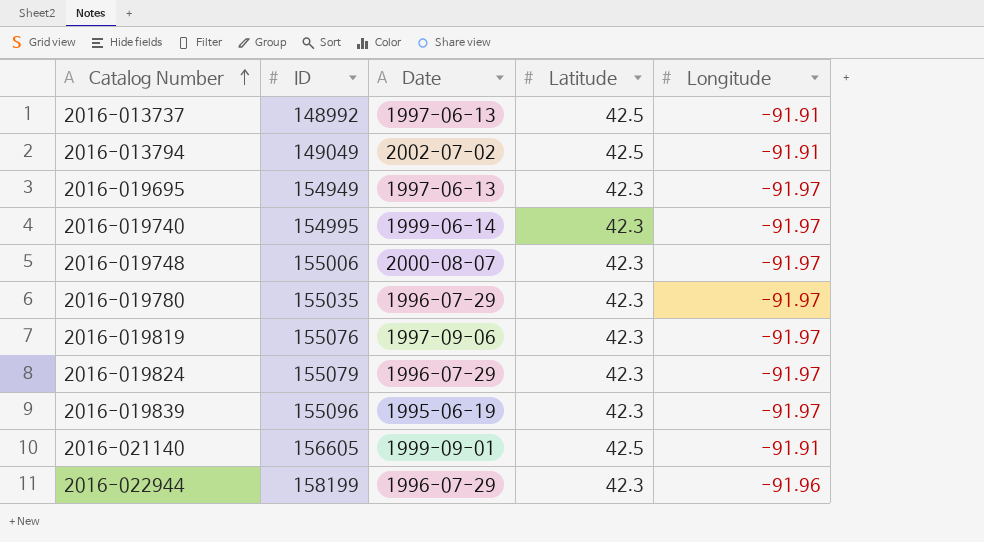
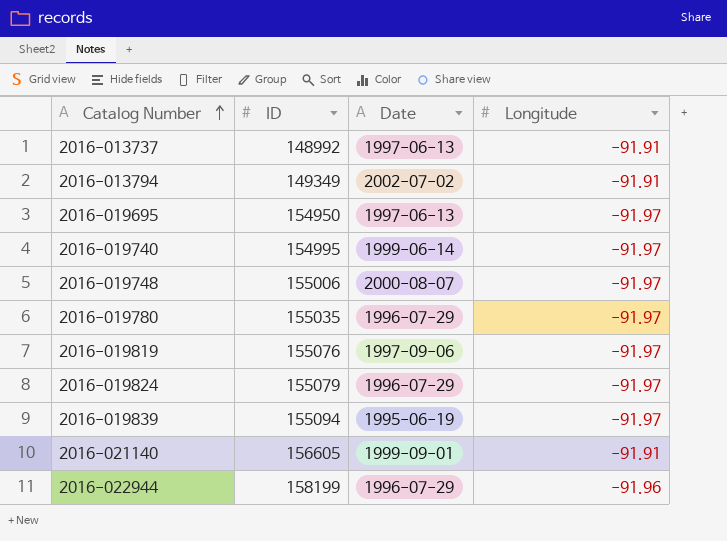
column Latitude | position: 4 -> none
2016-013794 | ID: 149049 -> 149349
2016-019695 | ID: 154949 -> 154950
2016-019839 | ID: 155096 -> 155094

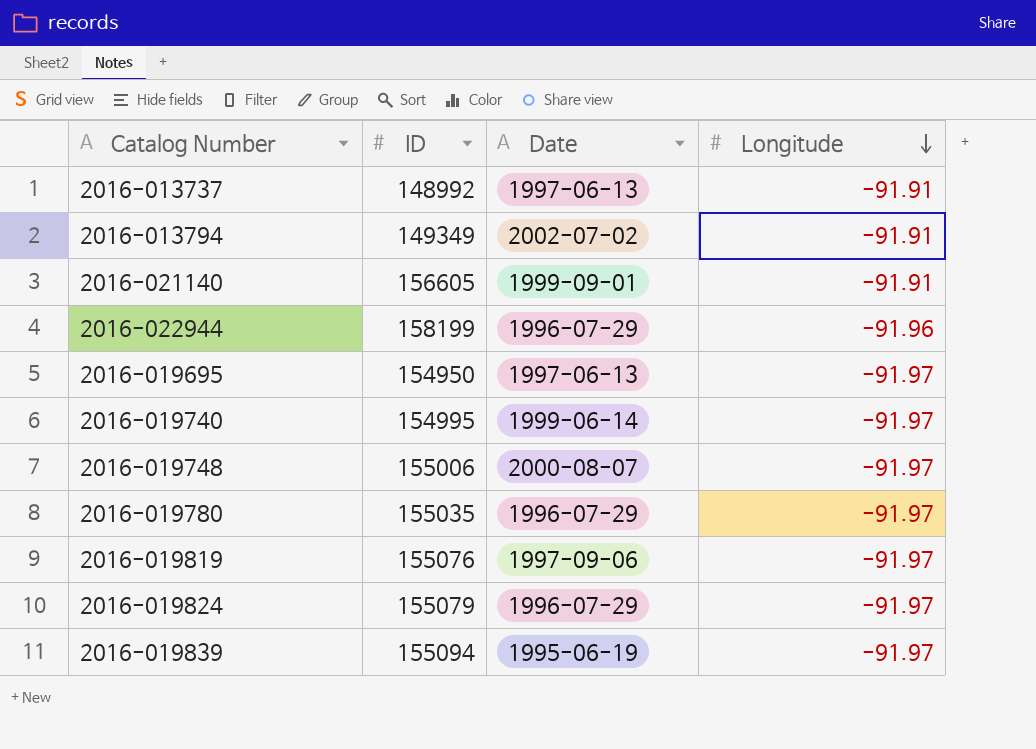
row order: Catalog Number ascending -> Longitude descending

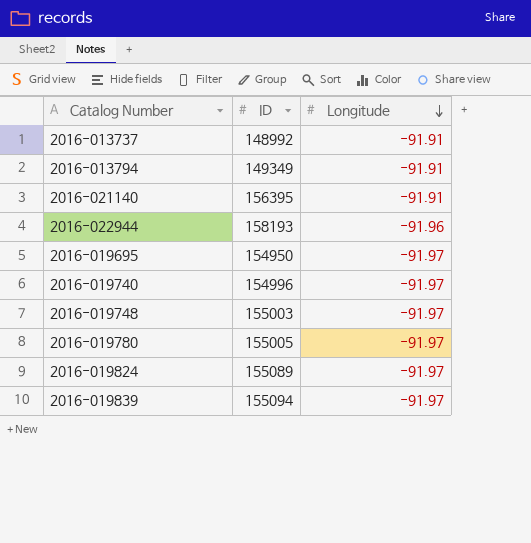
column Date | position: 3 -> none
row 2016-019819: 155076 | 1997-09-06 | -91.97 -> none
2016-021140 | ID: 156605 -> 156395
2016-022944 | ID: 158199 -> 158193
2016-019740 | ID: 154995 -> 154996
2016-019748 | ID: 155006 -> 155003
2016-019780 | ID: 155035 -> 155005
2016-019824 | ID: 155079 -> 155089

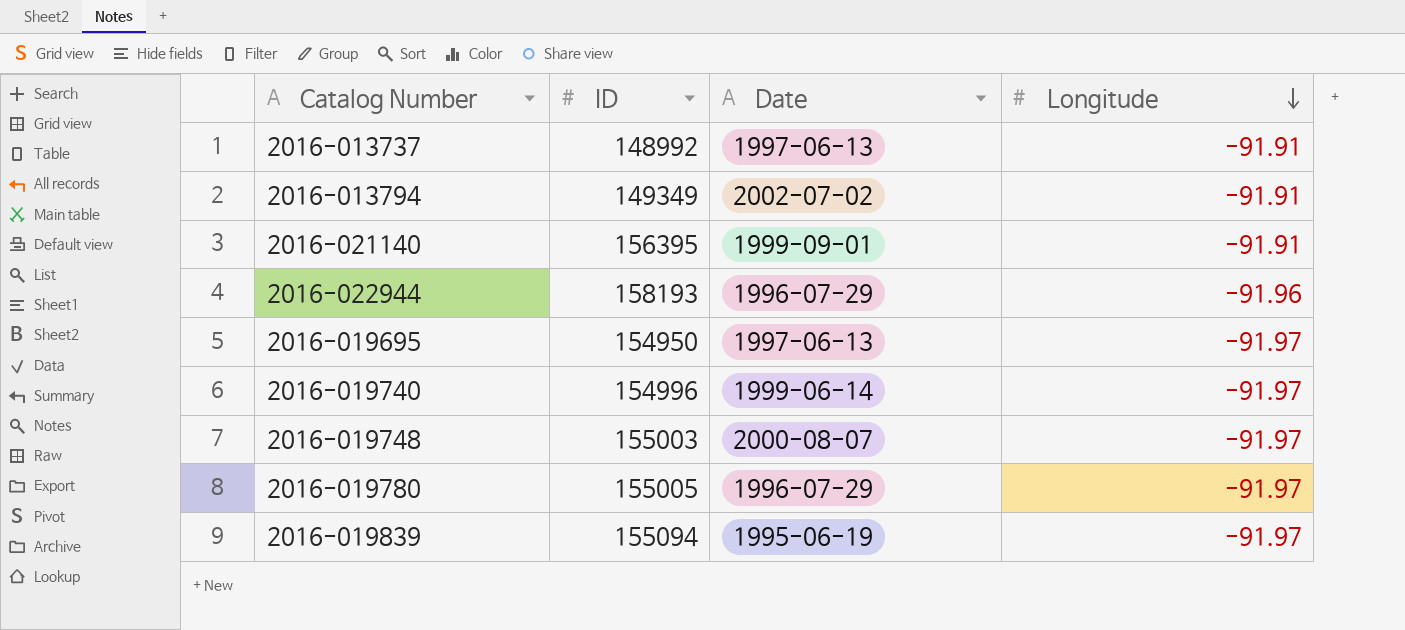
column Date | position: none -> 3
row 2016-019824: 155089 | -91.97 -> none

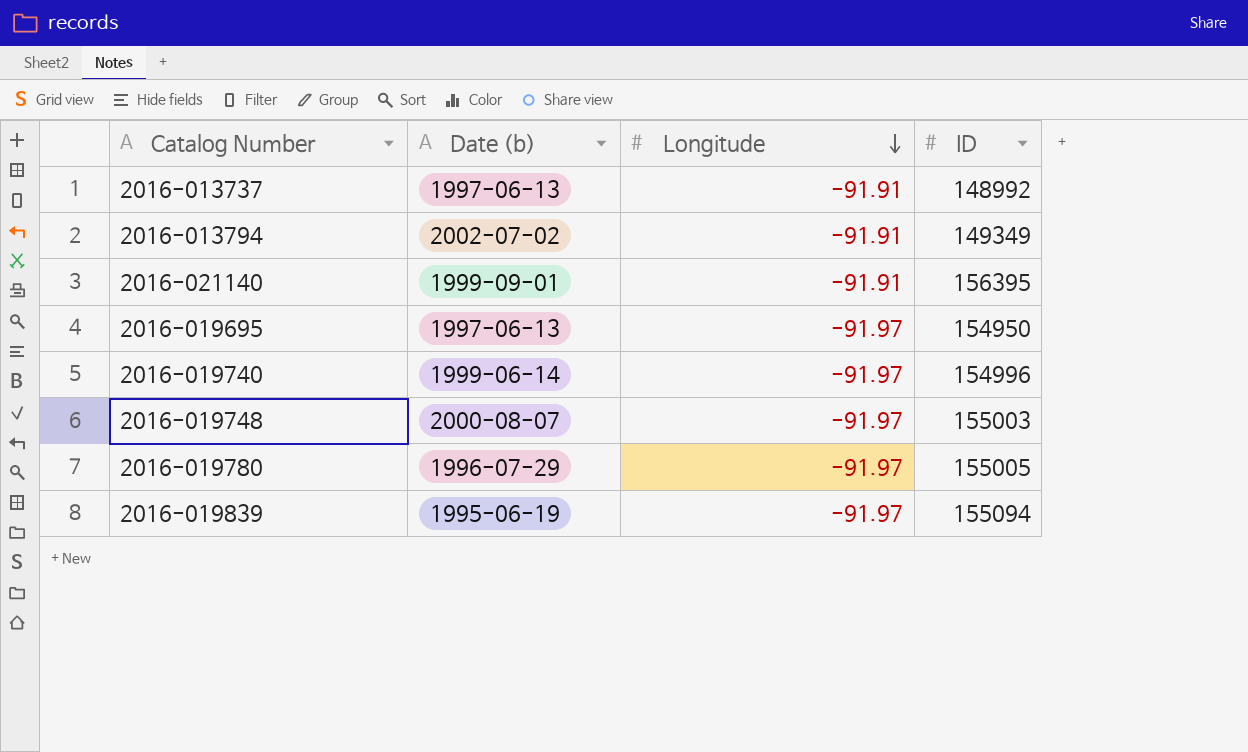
column name: Date -> Date (b)
column ID | position: 2 -> 4
row 2016-022944: 158193 | 1996-07-29 | -91.96 -> none

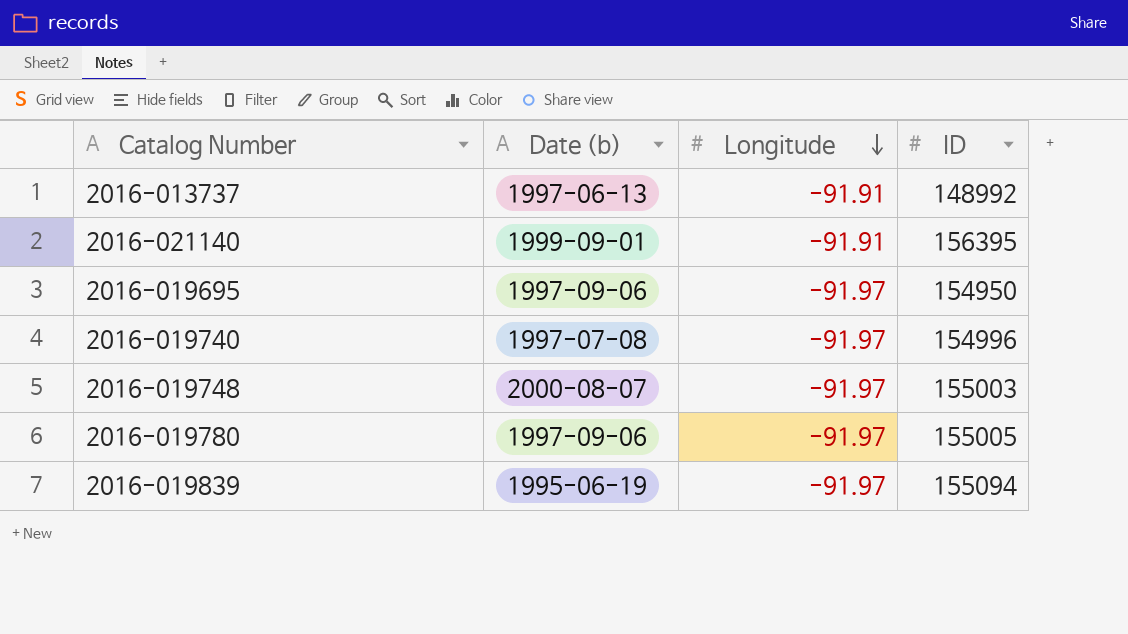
row 2016-013794: 2002-07-02 | -91.91 | 149349 -> none
2016-019695 | Date (b): 1997-06-13 -> 1997-09-06
2016-019740 | Date (b): 1999-06-14 -> 1997-07-08
2016-019780 | Date (b): 1996-07-29 -> 1997-09-06

